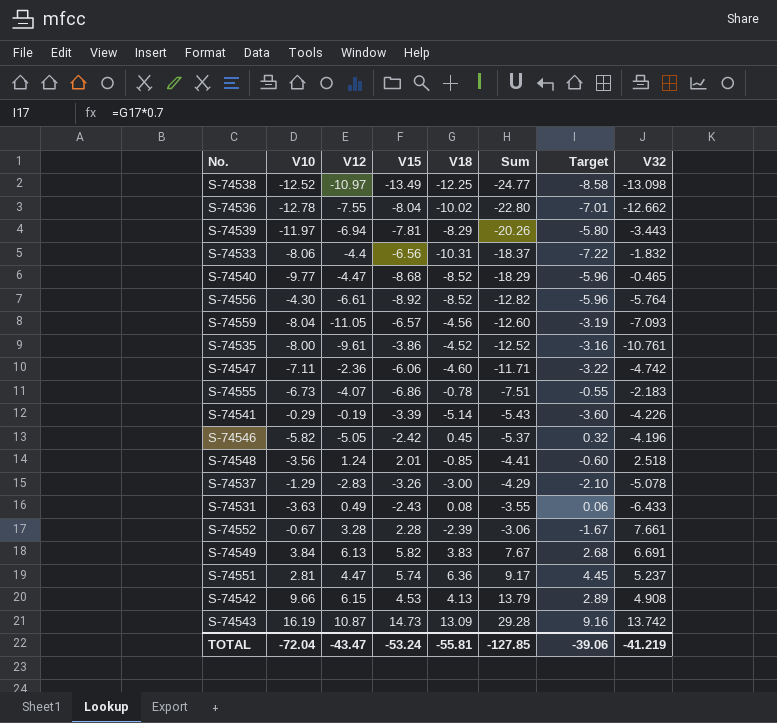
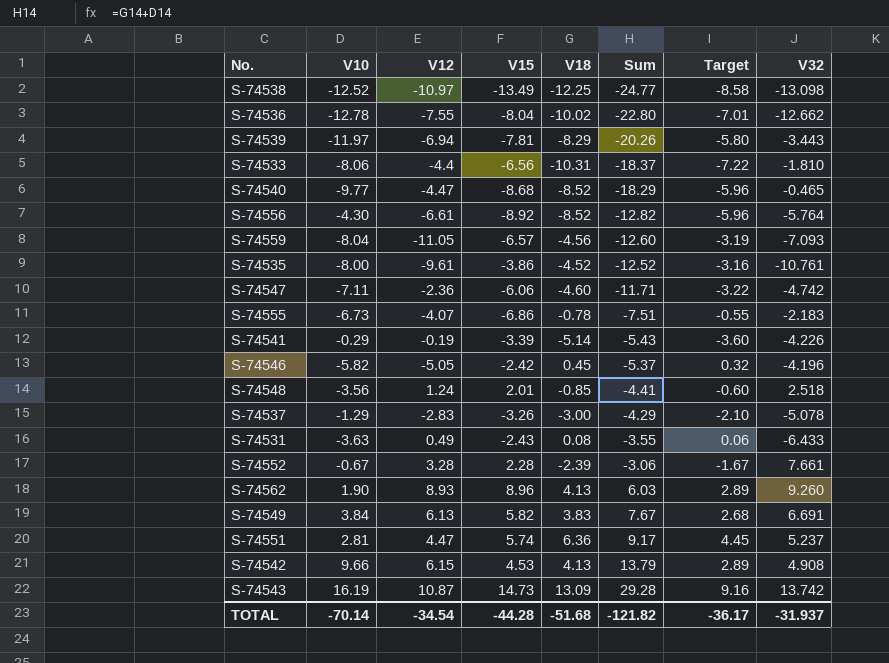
S-74533 | V32: -1.832 -> -1.810
row S-74562: none -> 1.90 | 8.93 | 8.96 | 4.13 | 6.03 | 2.89 | 9.260
TOTAL | V10: -72.04 -> -70.14
TOTAL | V12: -43.47 -> -34.54
TOTAL | V15: -53.24 -> -44.28
TOTAL | V18: -55.81 -> -51.68
TOTAL | Sum: -127.85 -> -121.82
TOTAL | Target: -39.06 -> -36.17
TOTAL | V32: -41.219 -> -31.937

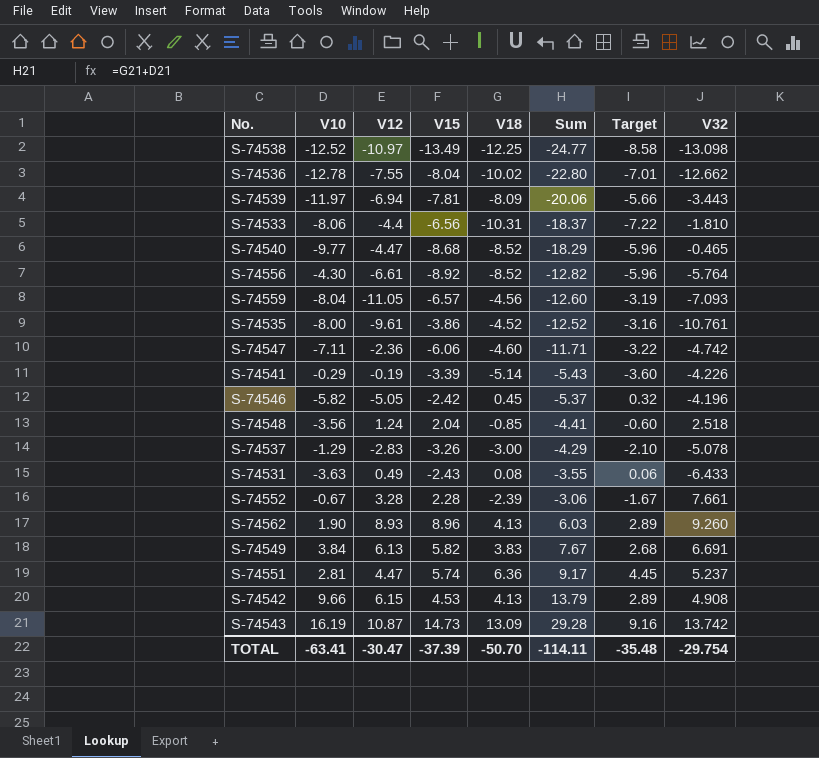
row S-74555: -6.73 | -4.07 | -6.86 | -0.78 | -7.51 | -0.55 | -2.183 -> none
S-74539 | V18: -8.29 -> -8.09
S-74539 | Sum: -20.26 -> -20.06
S-74539 | Target: -5.80 -> -5.66
S-74548 | V15: 2.01 -> 2.04
TOTAL | V10: -70.14 -> -63.41
TOTAL | V12: -34.54 -> -30.47
TOTAL | V15: -44.28 -> -37.39
TOTAL | V18: -51.68 -> -50.70
TOTAL | Sum: -121.82 -> -114.11
TOTAL | Target: -36.17 -> -35.48
TOTAL | V32: -31.937 -> -29.754

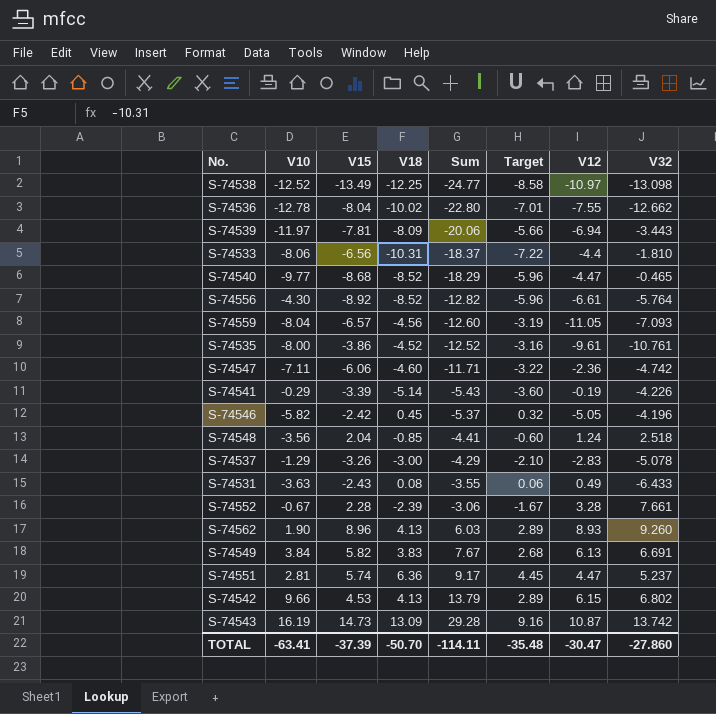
column V12 | position: 3 -> 7
S-74542 | V32: 4.908 -> 6.802
TOTAL | V32: -29.754 -> -27.860

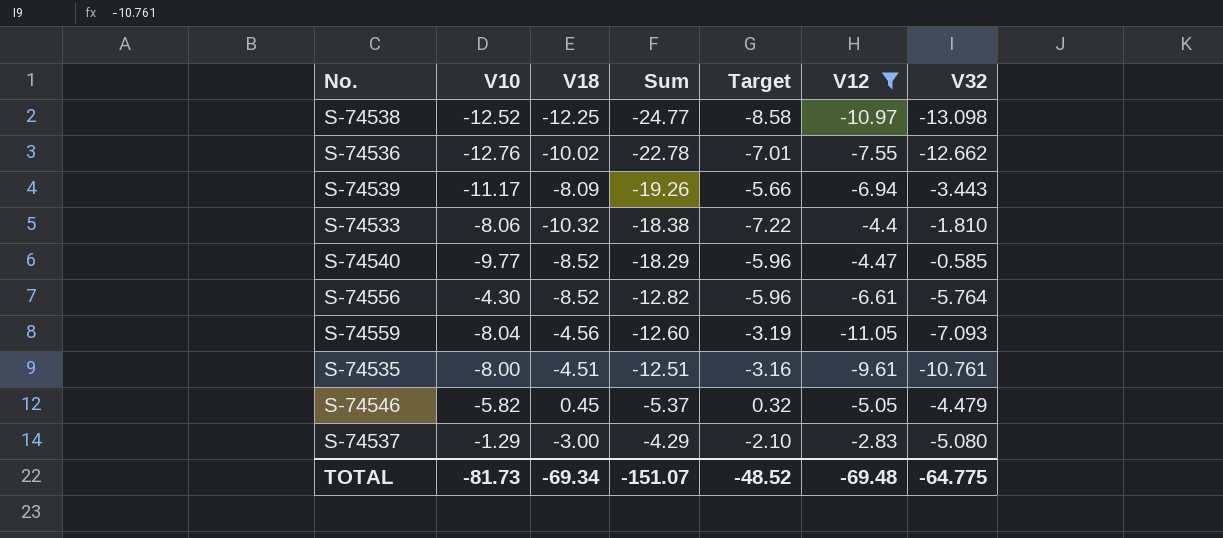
filter: none -> V12 <= -2.83
column V15 | position: 3 -> none
S-74536 | V10: -12.78 -> -12.76
S-74536 | Sum: -22.80 -> -22.78
S-74539 | V10: -11.97 -> -11.17
S-74539 | Sum: -20.06 -> -19.26
S-74533 | V18: -10.31 -> -10.32
S-74533 | Sum: -18.37 -> -18.38
S-74540 | V32: -0.465 -> -0.585
S-74535 | V18: -4.52 -> -4.51
S-74535 | Sum: -12.52 -> -12.51
S-74546 | V32: -4.196 -> -4.479
S-74537 | V32: -5.078 -> -5.080
TOTAL | V10: -63.41 -> -81.73
TOTAL | V18: -50.70 -> -69.34
TOTAL | Sum: -114.11 -> -151.07
TOTAL | Target: -35.48 -> -48.52
TOTAL | V12: -30.47 -> -69.48
TOTAL | V32: -27.860 -> -64.775

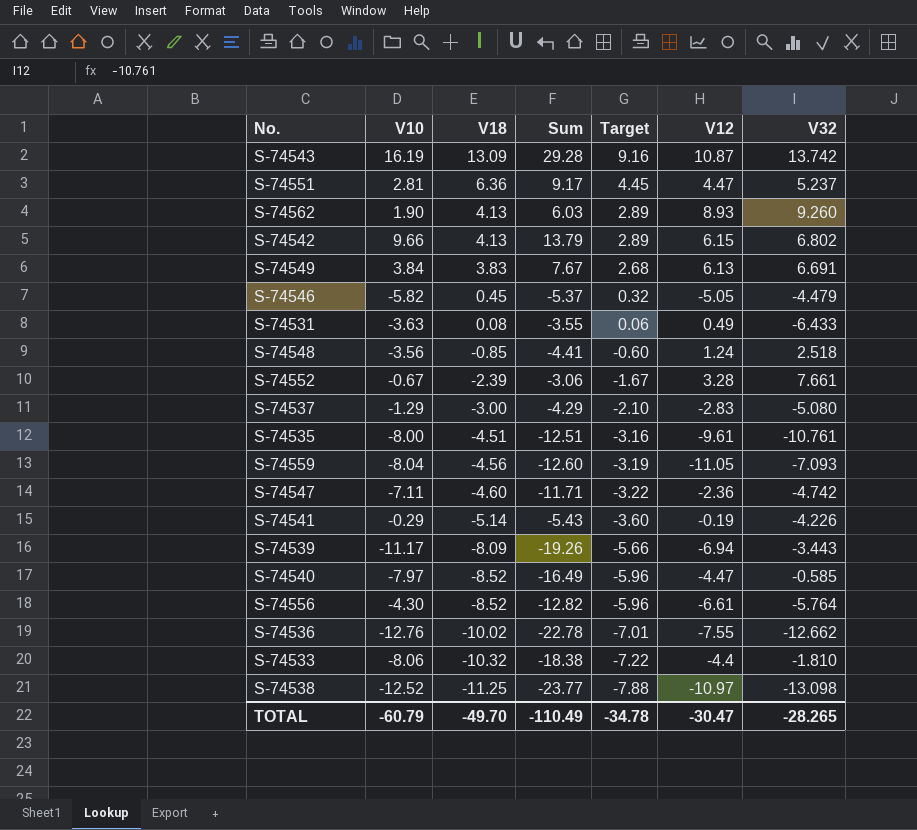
filter: V12 <= -2.83 -> none
row order: Sum ascending -> V18 descending
S-74540 | V10: -9.77 -> -7.97
S-74540 | Sum: -18.29 -> -16.49
S-74538 | V18: -12.25 -> -11.25
S-74538 | Sum: -24.77 -> -23.77
S-74538 | Target: -8.58 -> -7.88
TOTAL | V10: -81.73 -> -60.79
TOTAL | V18: -69.34 -> -49.70
TOTAL | Sum: -151.07 -> -110.49
TOTAL | Target: -48.52 -> -34.78
TOTAL | V12: -69.48 -> -30.47
TOTAL | V32: -64.775 -> -28.265

